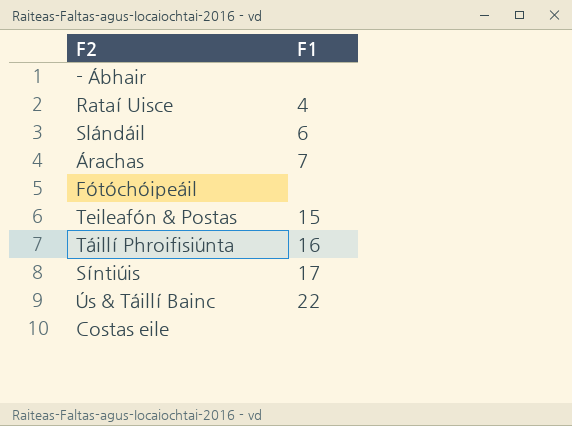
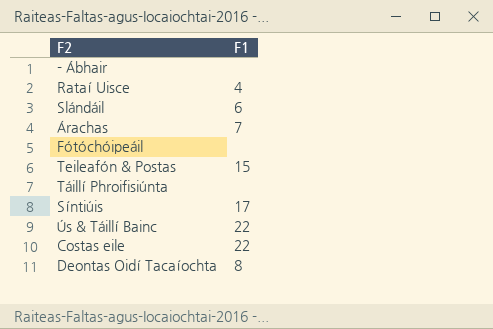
Táillí Phroifisiúnta | F1: 16 -> none
Costas eile | F1: none -> 22
row Deontas Oidí Tacaíochta: none -> 8

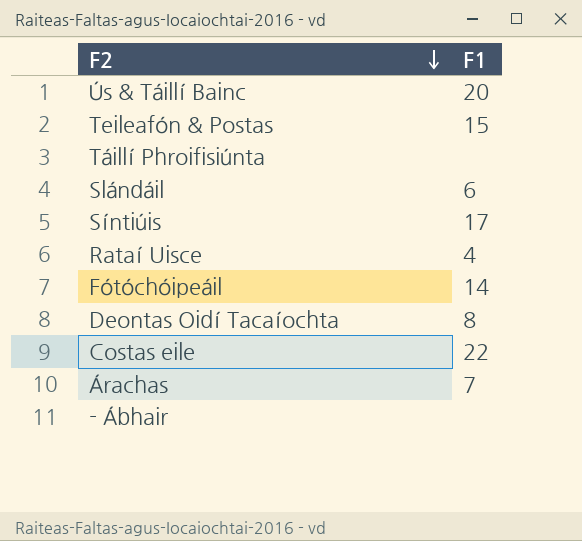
row order: none -> F2 descending
Ús & Táillí Bainc | F1: 22 -> 20
Fótóchóipeáil | F1: none -> 14

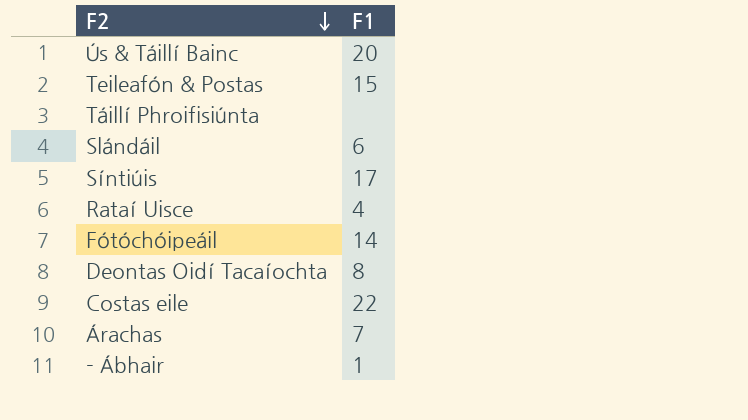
- Ábhair | F1: none -> 1

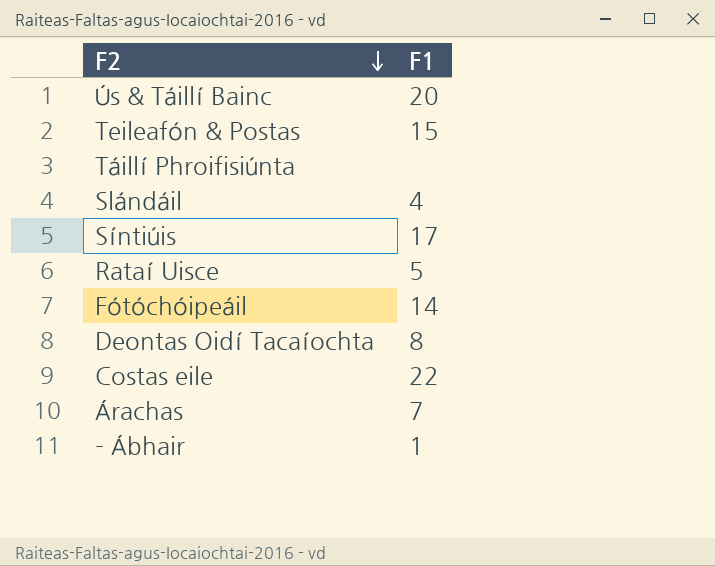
Slándáil | F1: 6 -> 4
Rataí Uisce | F1: 4 -> 5

